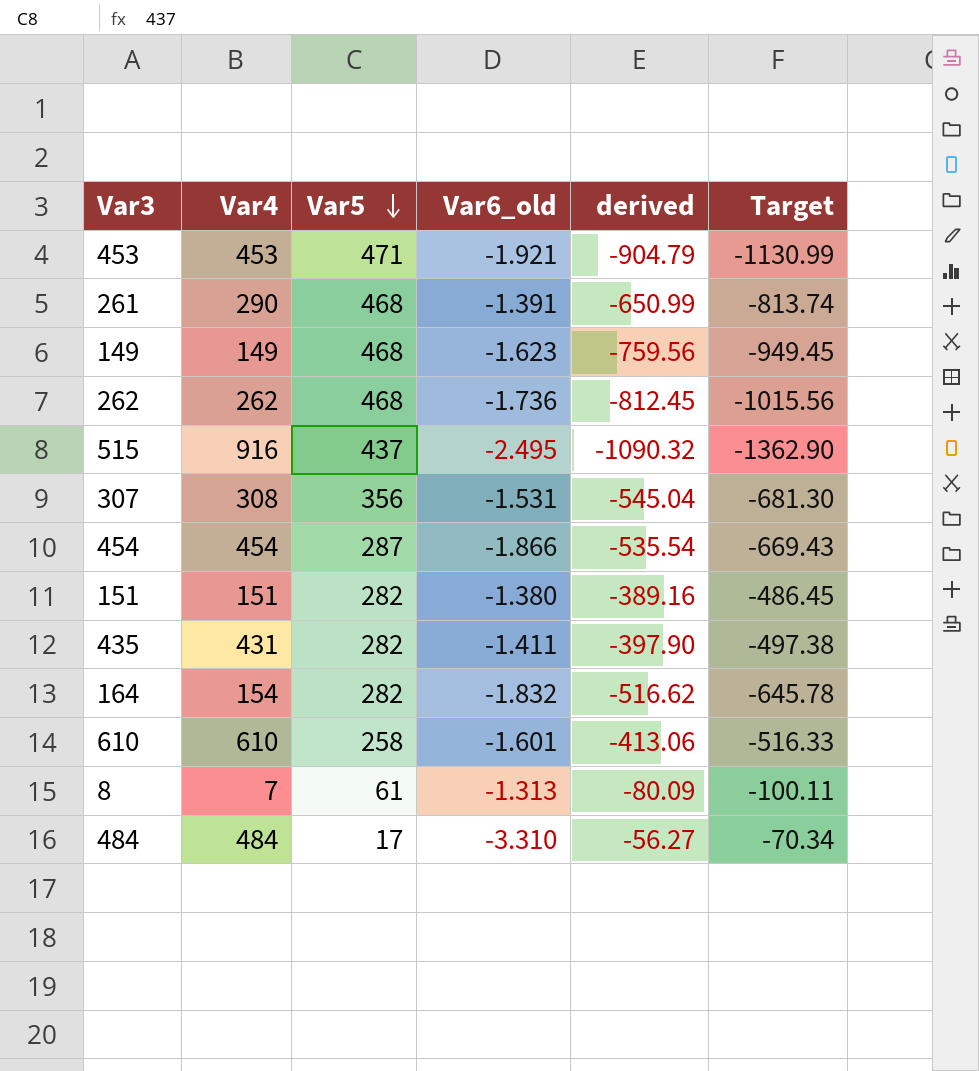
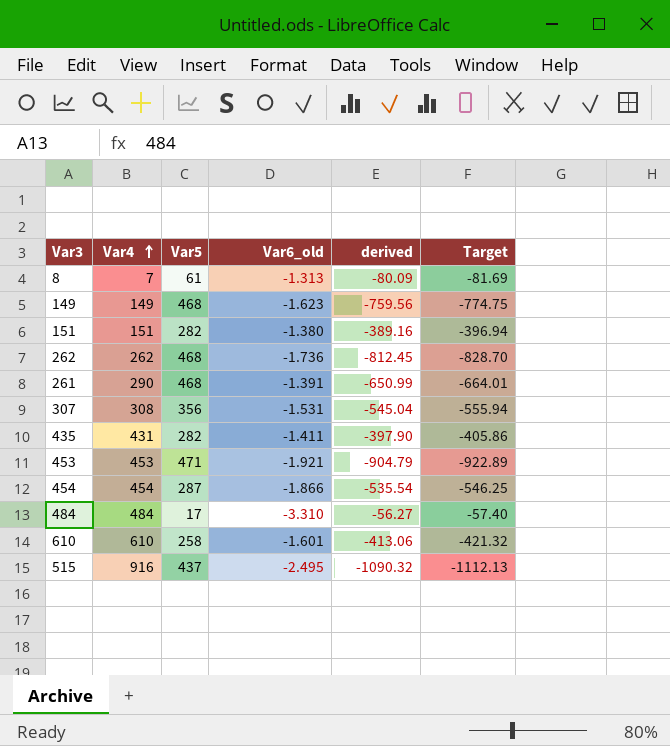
row order: Var5 descending -> Var4 ascending
column Target | formula: [derived] * 1.25 -> [derived] * 1.02
row 164: 154 | 282 | -1.832 | -516.62 | -645.78 -> none

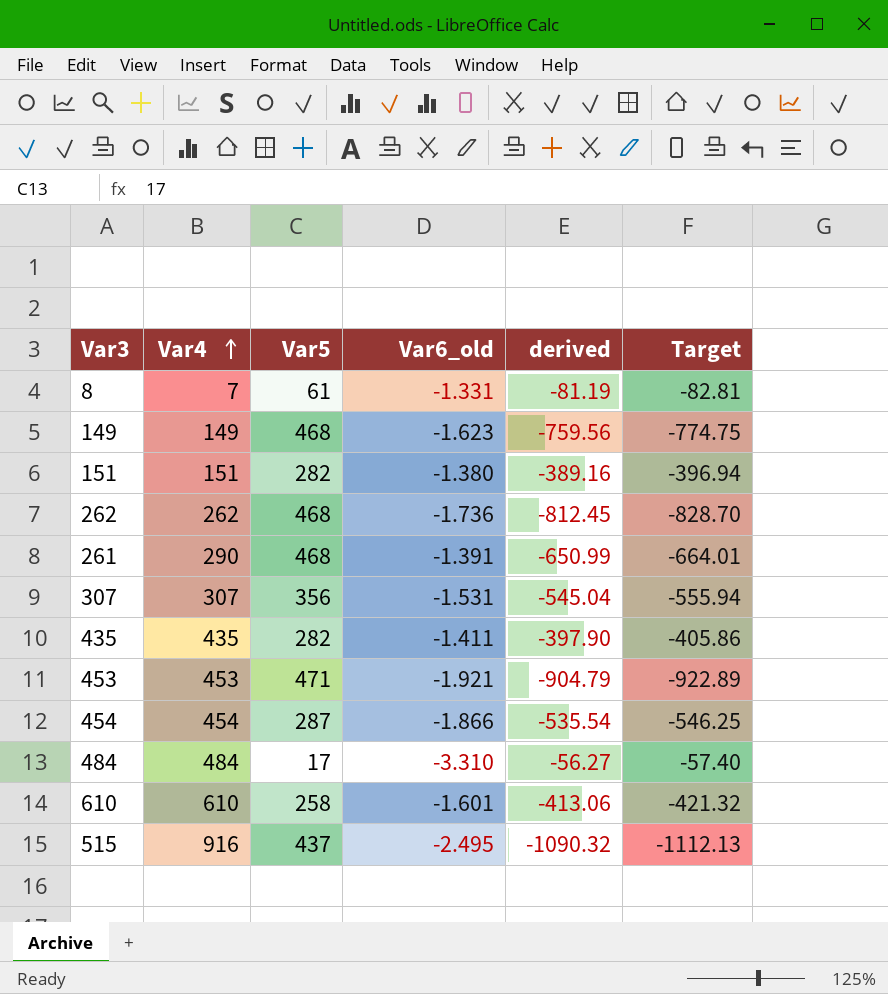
8 | Var6_old: -1.313 -> -1.331
8 | derived: -80.09 -> -81.19
8 | Target: -81.69 -> -82.81
307 | Var4: 308 -> 307
435 | Var4: 431 -> 435

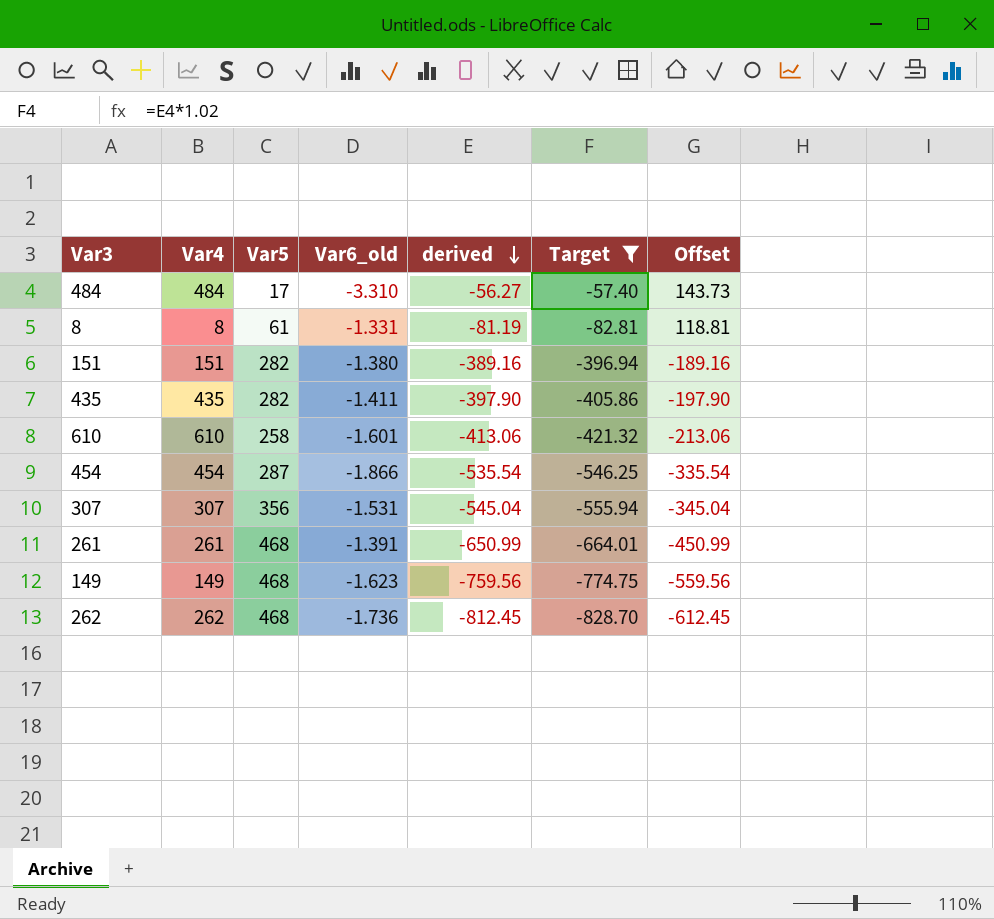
filter: none -> Target >= -828.70
row order: Var4 ascending -> derived descending
column Offset | formula: none -> [derived] + 200
8 | Var4: 7 -> 8
261 | Var4: 290 -> 261

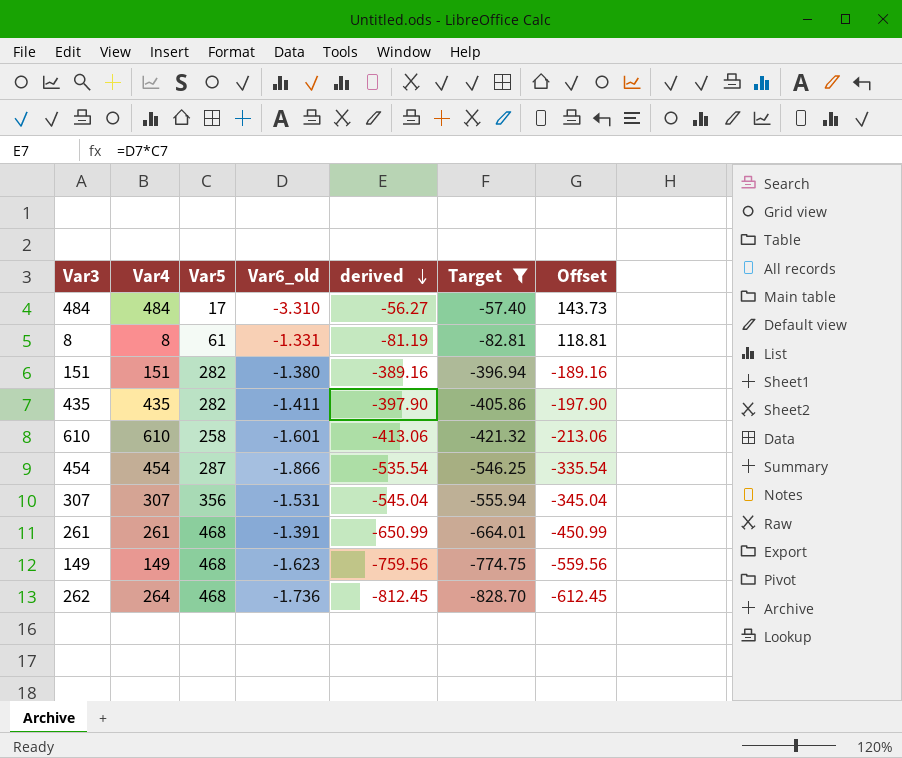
262 | Var4: 262 -> 264

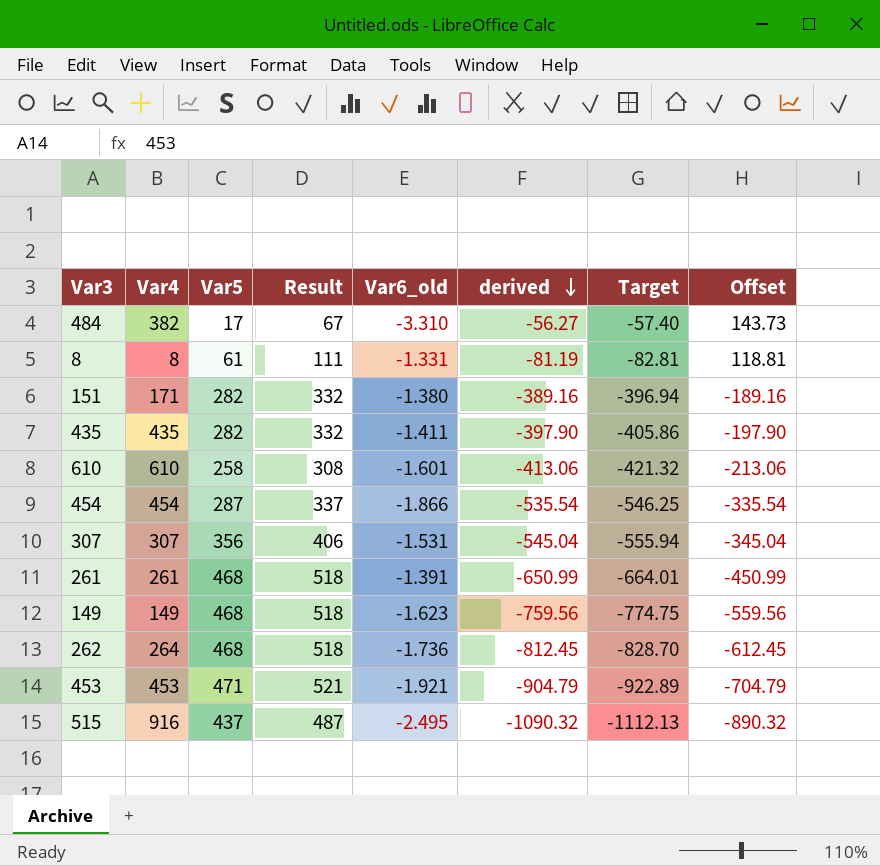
filter: Target >= -828.70 -> none
column Result | formula: none -> [Var5] + 50
484 | Var4: 484 -> 382
151 | Var4: 151 -> 171

